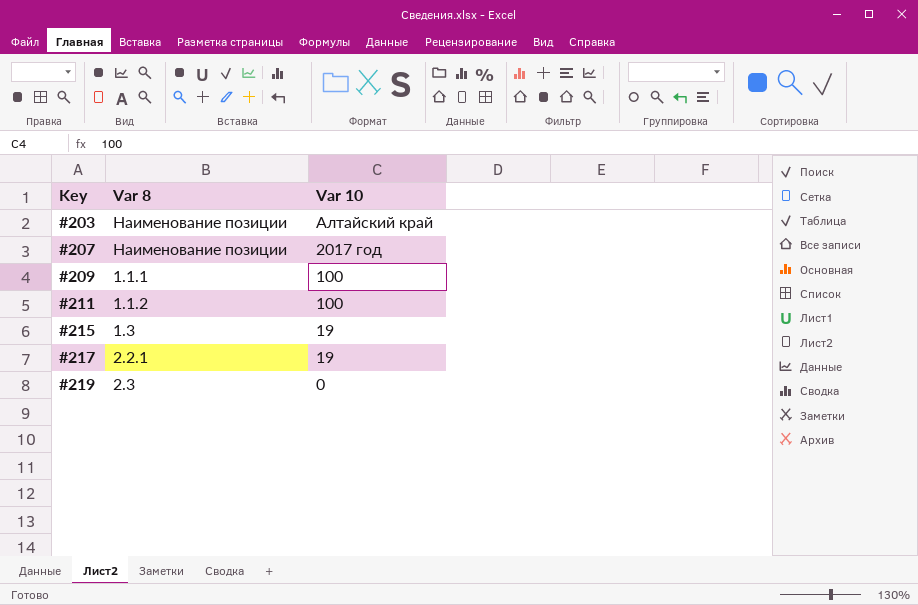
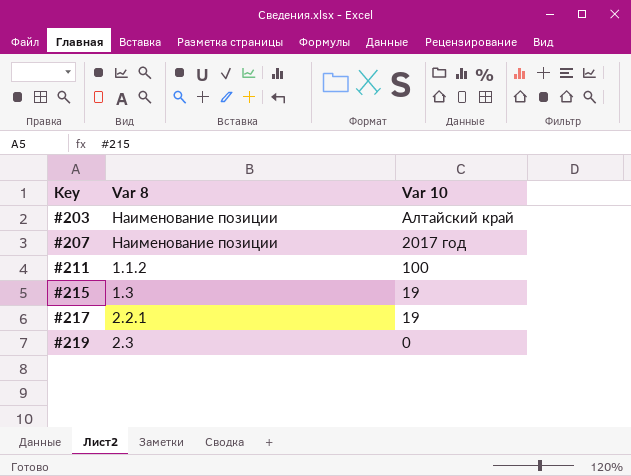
row #209: 1.1.1 | 100 -> none

